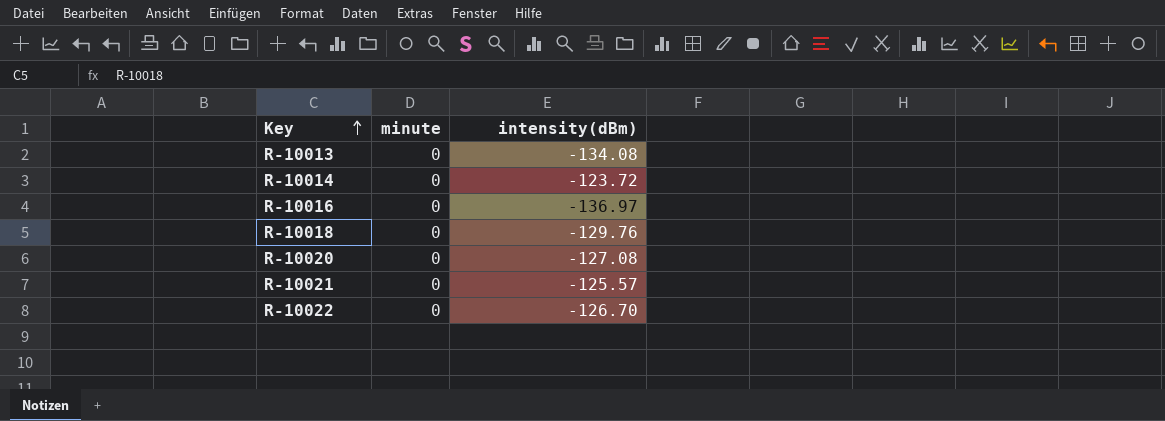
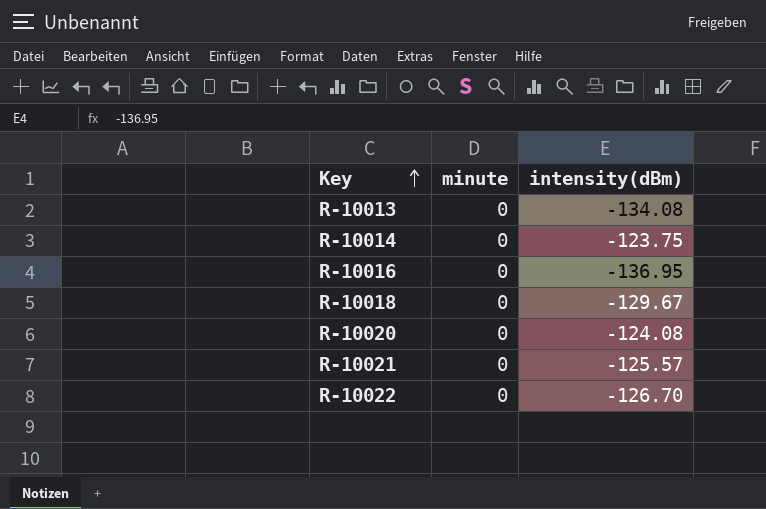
R-10014 | intensity(dBm): -123.72 -> -123.75
R-10016 | intensity(dBm): -136.97 -> -136.95
R-10018 | intensity(dBm): -129.76 -> -129.67
R-10020 | intensity(dBm): -127.08 -> -124.08

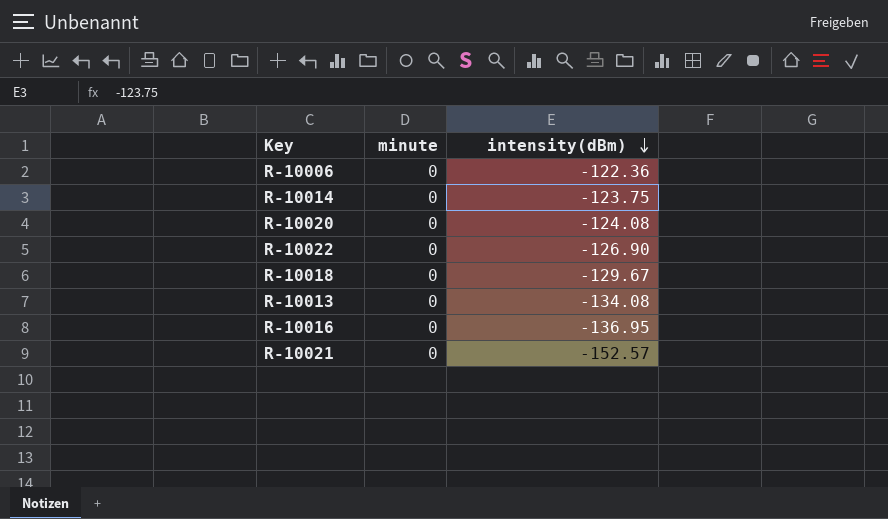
row order: Key ascending -> intensity(dBm) descending
row R-10006: none -> 0 | -122.36
R-10022 | intensity(dBm): -126.70 -> -126.90
R-10021 | intensity(dBm): -125.57 -> -152.57

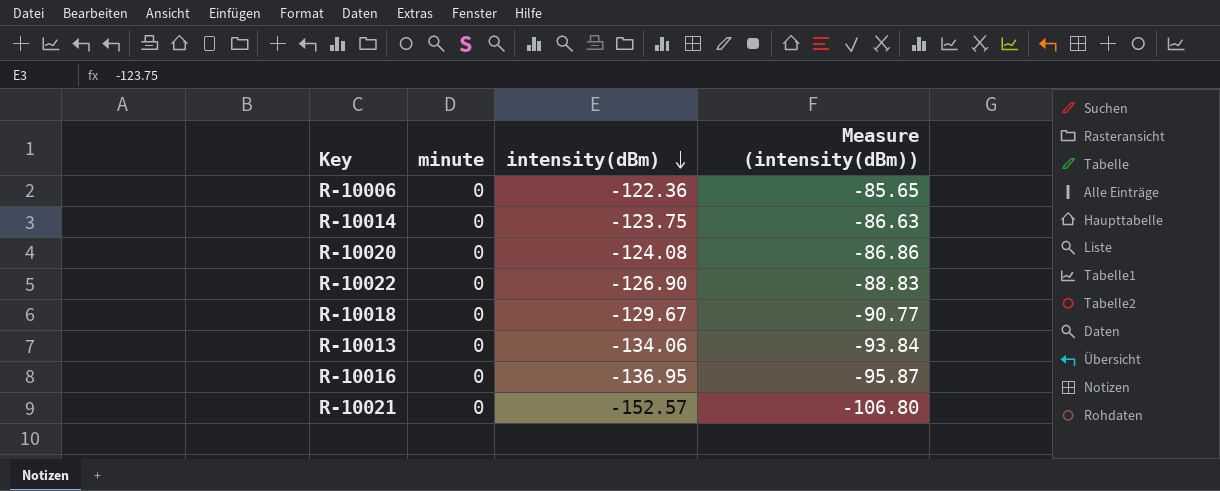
column Measure (intensity(dBm)) | formula: none -> [intensity(dBm)] * 0.7
R-10013 | intensity(dBm): -134.08 -> -134.06

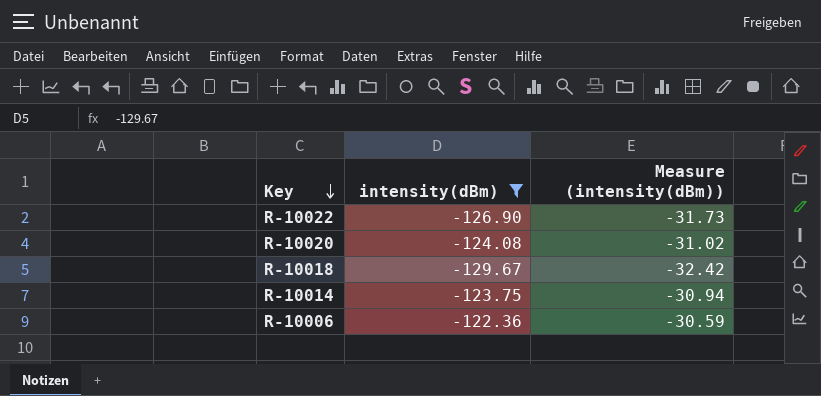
filter: none -> intensity(dBm) >= -129.67
row order: intensity(dBm) descending -> Key descending
column minute | position: 2 -> none
column Measure (intensity(dBm)) | formula: [intensity(dBm)] * 0.7 -> [intensity(dBm)] * 0.25

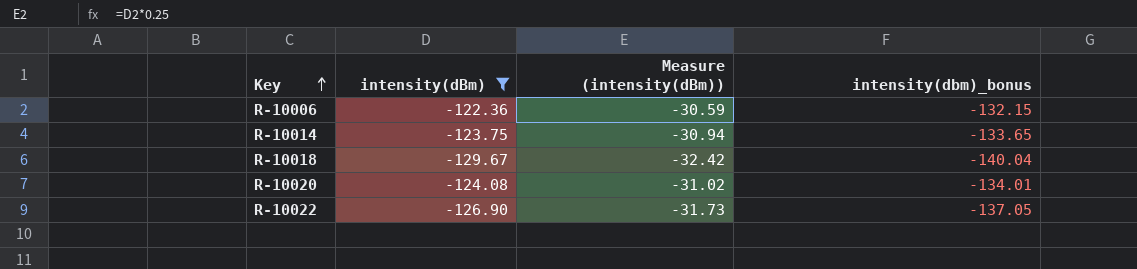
row order: Key descending -> Key ascending
column intensity(dbm)_bonus | formula: none -> [intensity(dBm)] * 1.08

